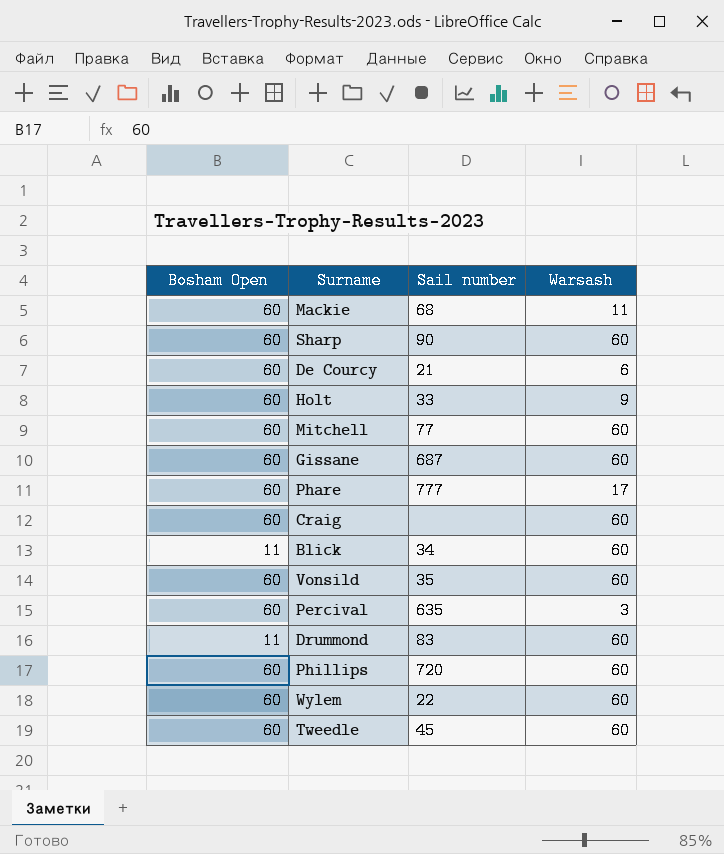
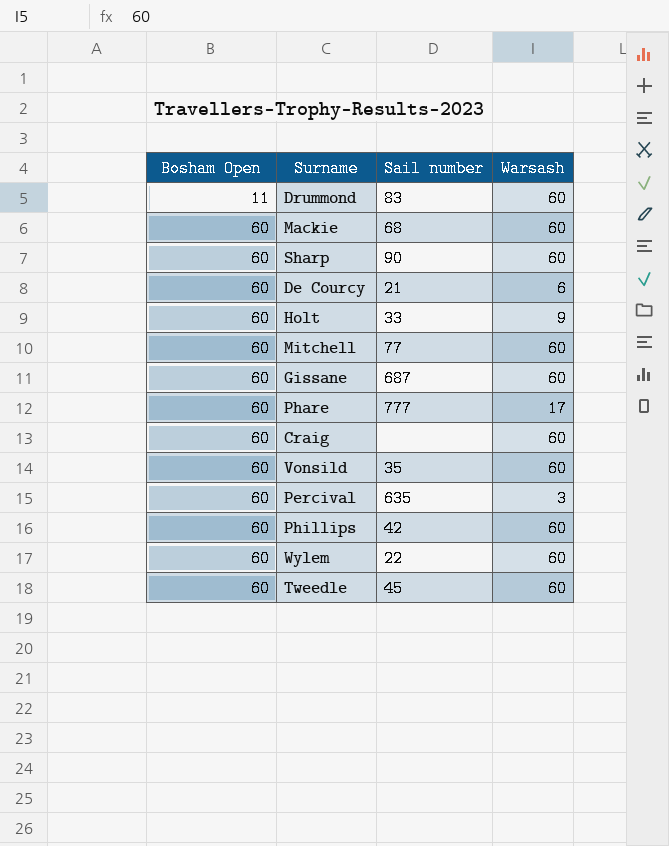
row order: none -> Bosham Open ascending
row Blick: 11 | 34 | 60 -> none
Mackie | Warsash: 11 -> 60
Phillips | Sail number: 720 -> 42

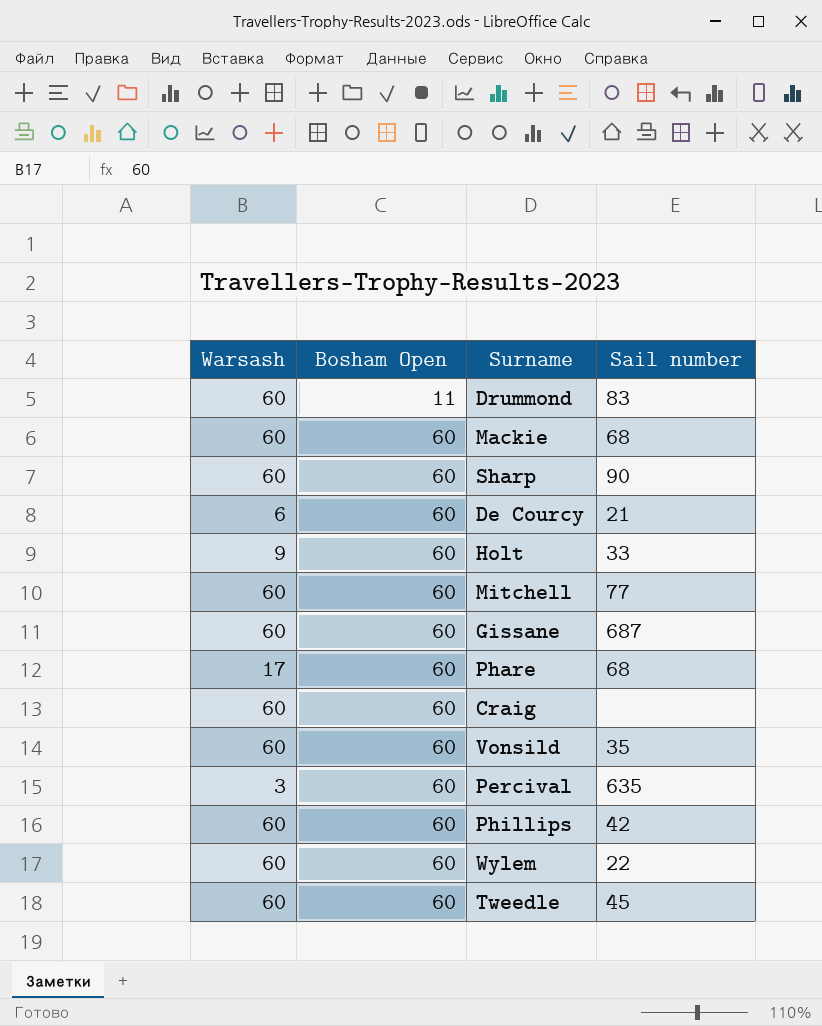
column Warsash | position: 4 -> 1
Phare | Sail number: 777 -> 68

